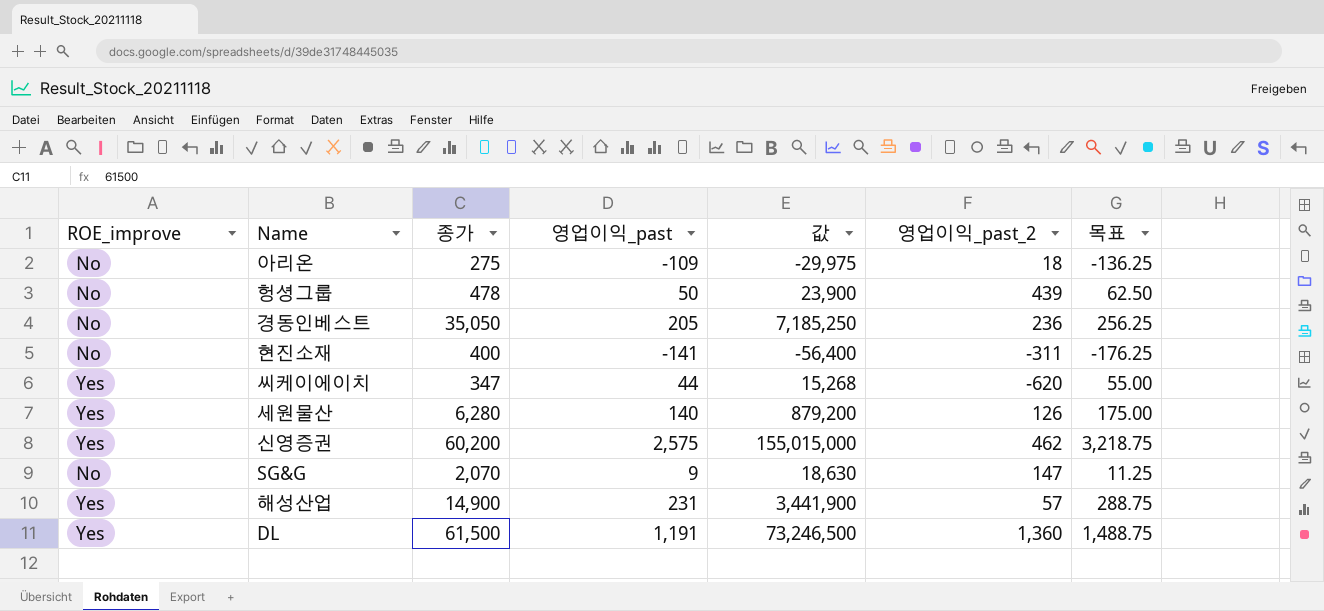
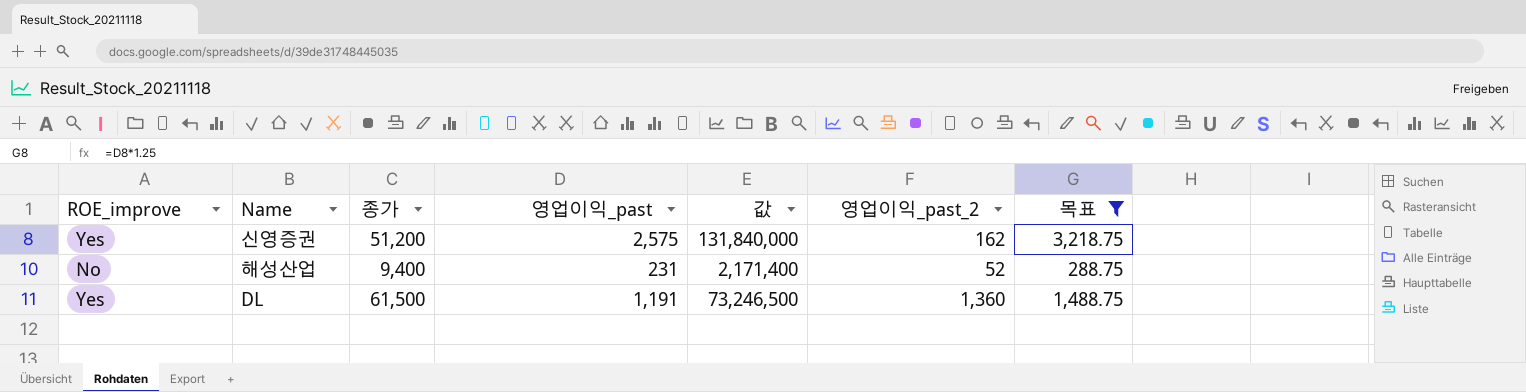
filter: none -> 목표 >= 288.75
신영증권 | 종가: 60,200 -> 51,200
신영증권 | 값: 155,015,000 -> 131,840,000
신영증권 | 영업이익_past_2: 462 -> 162
해성산업 | ROE_improve: Yes -> No
해성산업 | 종가: 14,900 -> 9,400
해성산업 | 값: 3,441,900 -> 2,171,400
해성산업 | 영업이익_past_2: 57 -> 52

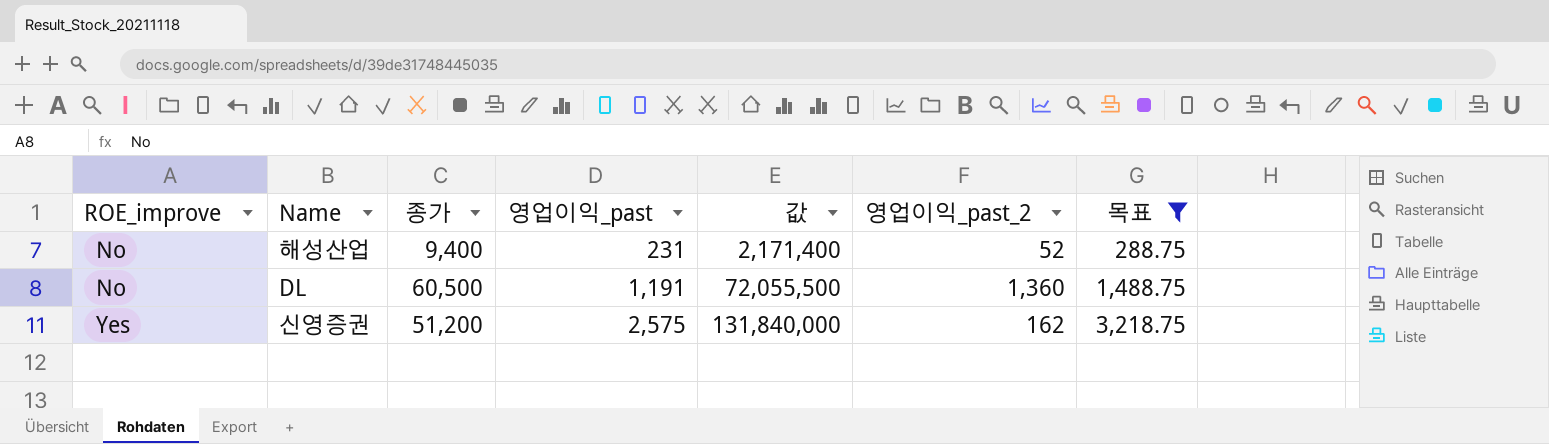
row order: none -> ROE_improve ascending
DL | ROE_improve: Yes -> No
DL | 종가: 61,500 -> 60,500
DL | 값: 73,246,500 -> 72,055,500

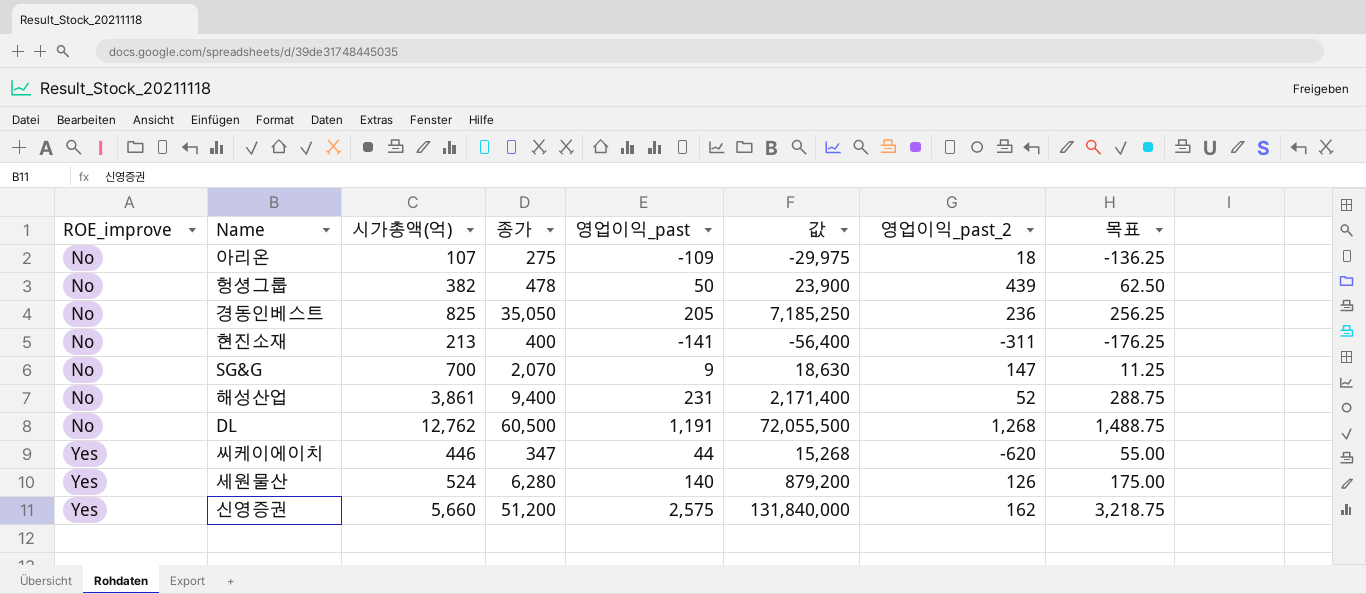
filter: 목표 >= 288.75 -> none
column 시가총액(억) | position: none -> 3
DL | 영업이익_past_2: 1,360 -> 1,268

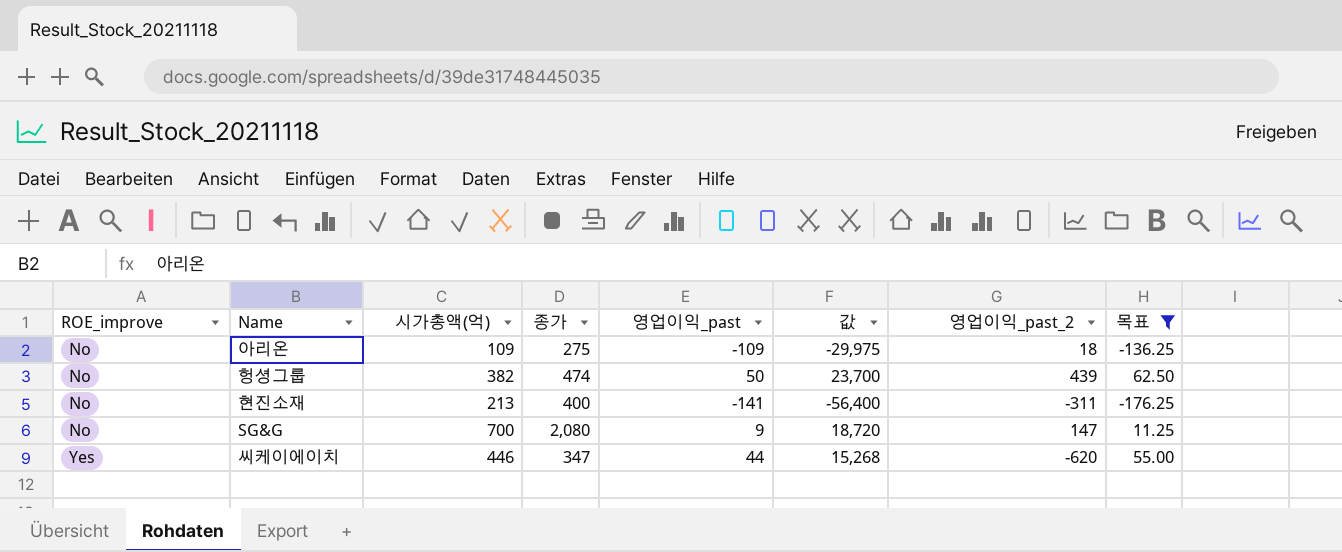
filter: none -> 목표 <= 62.50
아리온 | 시가총액(억): 107 -> 109
헝셩그룹 | 종가: 478 -> 474
헝셩그룹 | 값: 23,900 -> 23,700
SG&G | 종가: 2,070 -> 2,080
SG&G | 값: 18,630 -> 18,720

